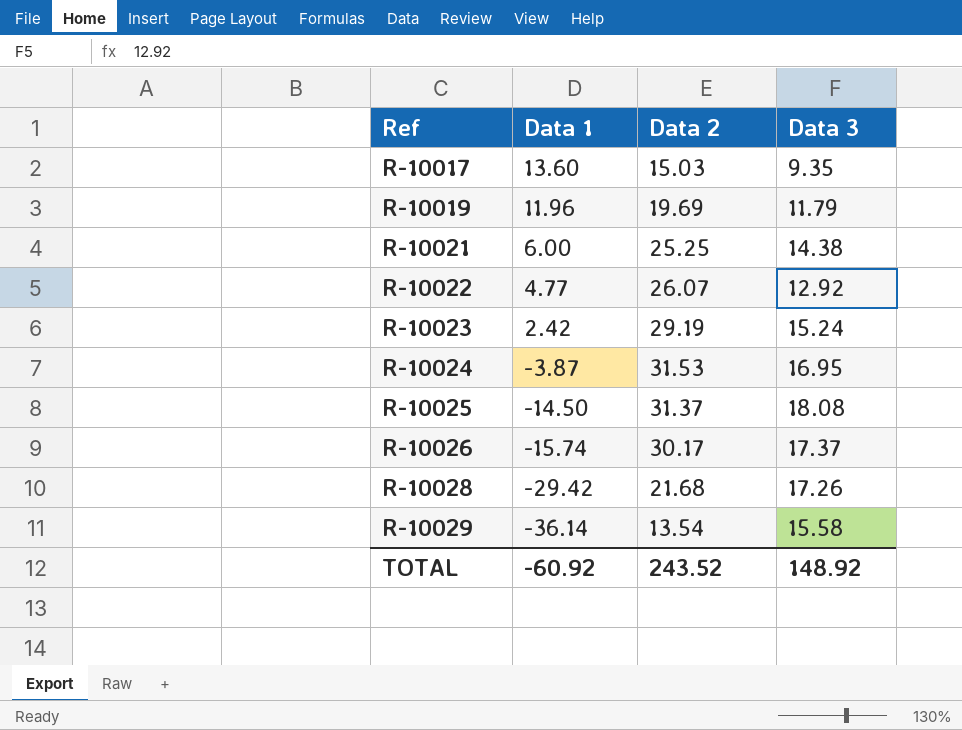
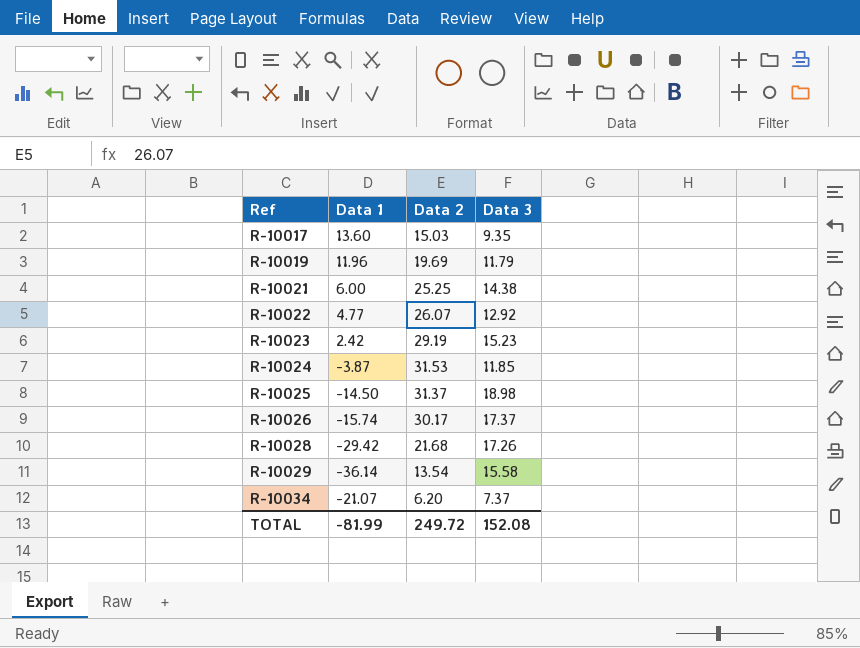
R-10023 | Data 3: 15.24 -> 15.23
R-10024 | Data 3: 16.95 -> 11.85
R-10025 | Data 3: 18.08 -> 18.98
row R-10034: none -> -21.07 | 6.20 | 7.37
TOTAL | Data 1: -60.92 -> -81.99
TOTAL | Data 2: 243.52 -> 249.72
TOTAL | Data 3: 148.92 -> 152.08

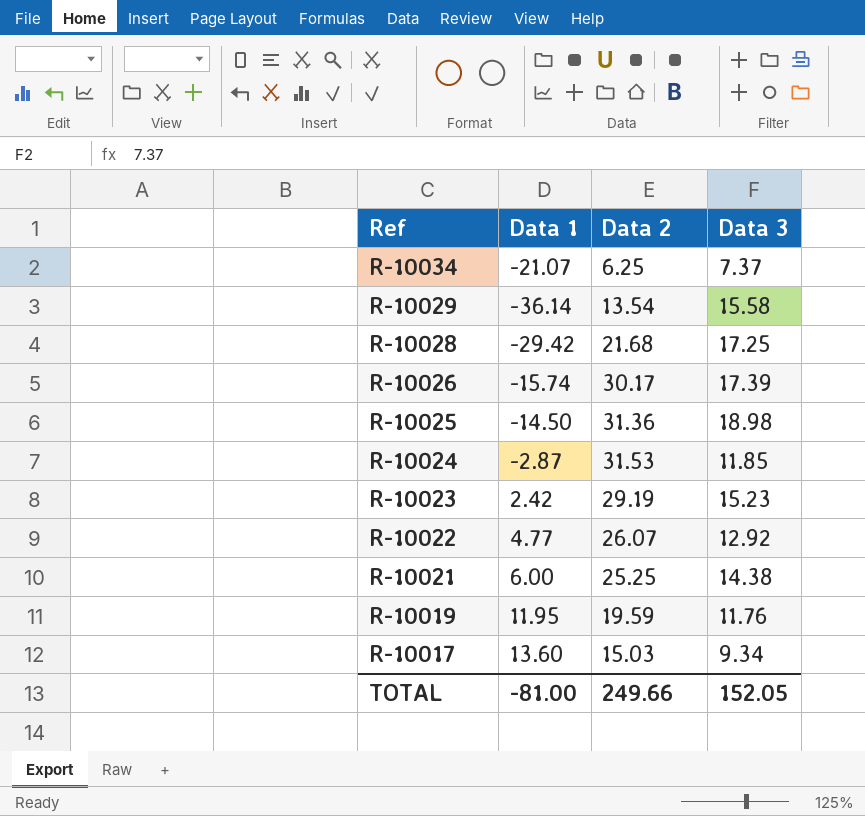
row order: Ref ascending -> Ref descending
R-10034 | Data 2: 6.20 -> 6.25
R-10028 | Data 3: 17.26 -> 17.25
R-10026 | Data 3: 17.37 -> 17.39
R-10025 | Data 2: 31.37 -> 31.36
R-10024 | Data 1: -3.87 -> -2.87
R-10019 | Data 1: 11.96 -> 11.95
R-10019 | Data 2: 19.69 -> 19.59
R-10019 | Data 3: 11.79 -> 11.76
R-10017 | Data 3: 9.35 -> 9.34
TOTAL | Data 1: -81.99 -> -81.00
TOTAL | Data 2: 249.72 -> 249.66
TOTAL | Data 3: 152.08 -> 152.05

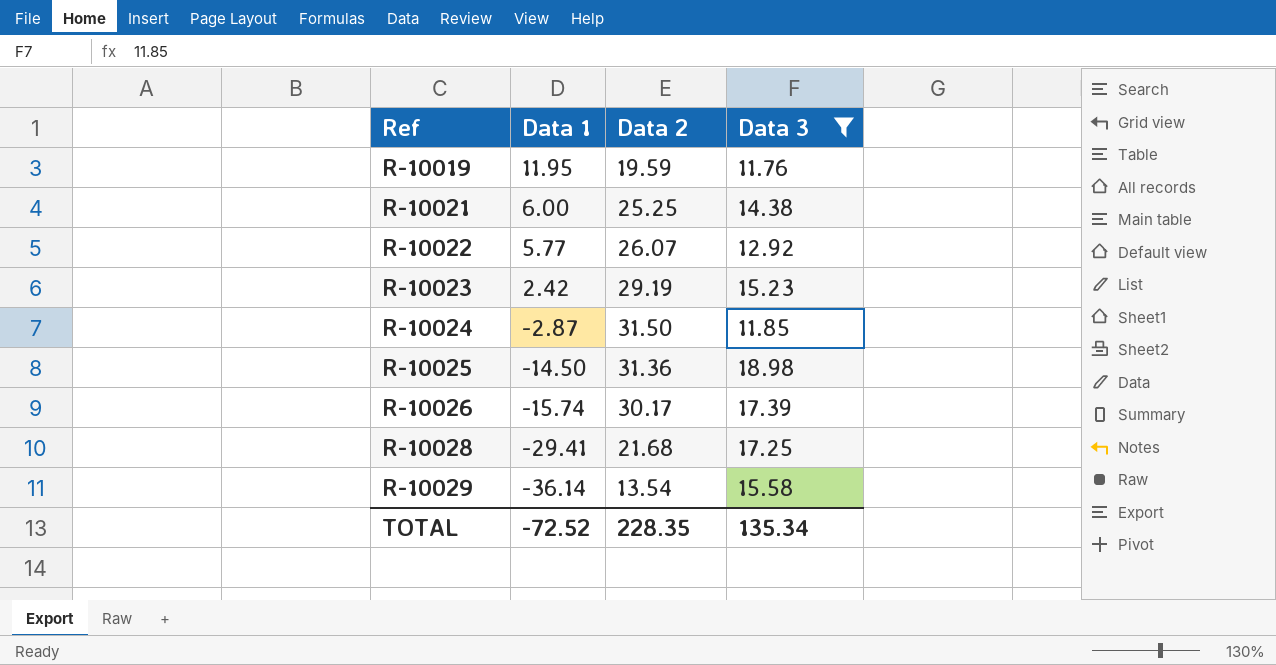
filter: none -> Data 3 >= 11.76
row order: Ref descending -> Ref ascending
R-10022 | Data 1: 4.77 -> 5.77
R-10024 | Data 2: 31.53 -> 31.50
R-10028 | Data 1: -29.42 -> -29.41
TOTAL | Data 1: -81.00 -> -72.52
TOTAL | Data 2: 249.66 -> 228.35
TOTAL | Data 3: 152.05 -> 135.34

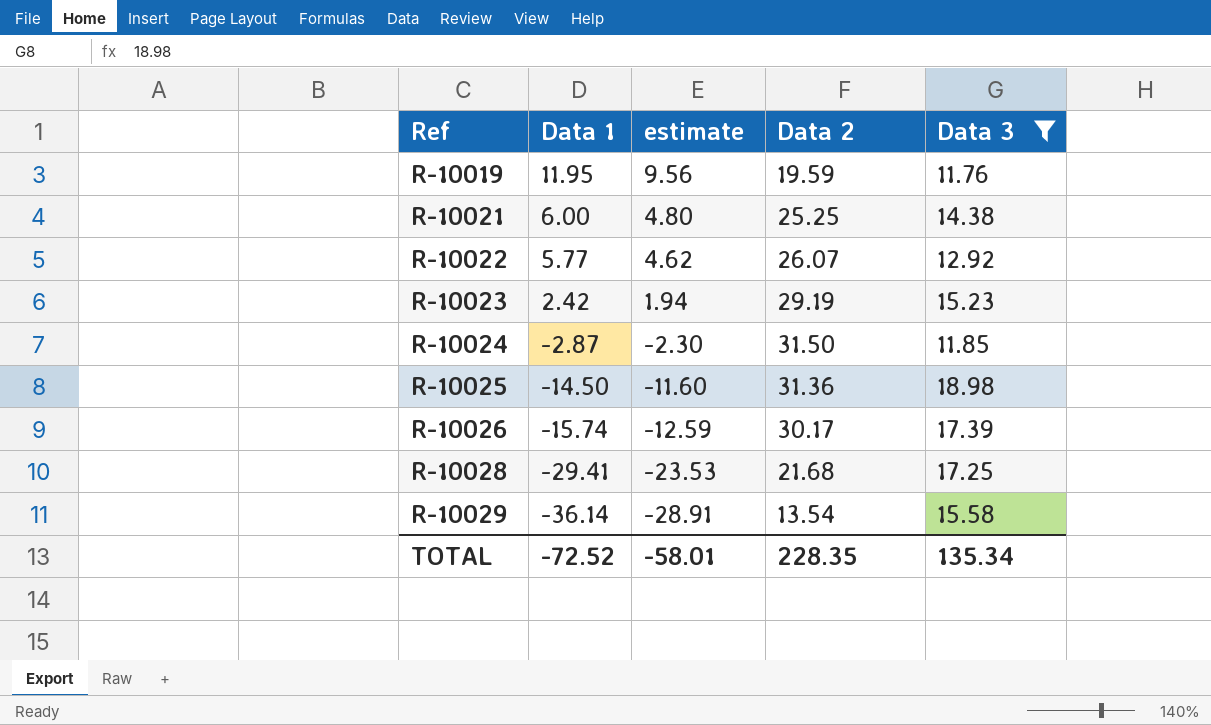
column estimate | formula: none -> [Data 1] * 0.8

